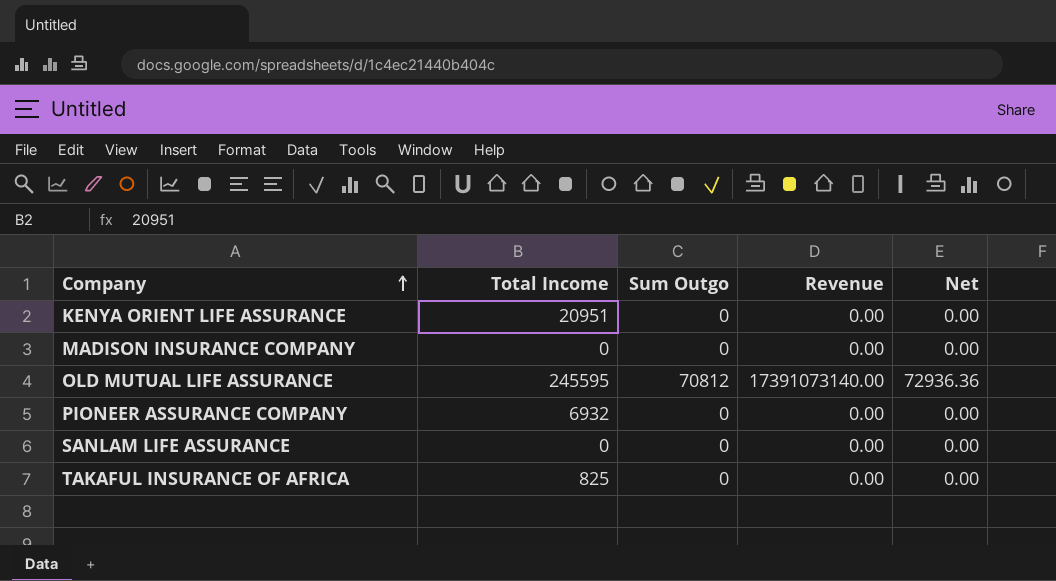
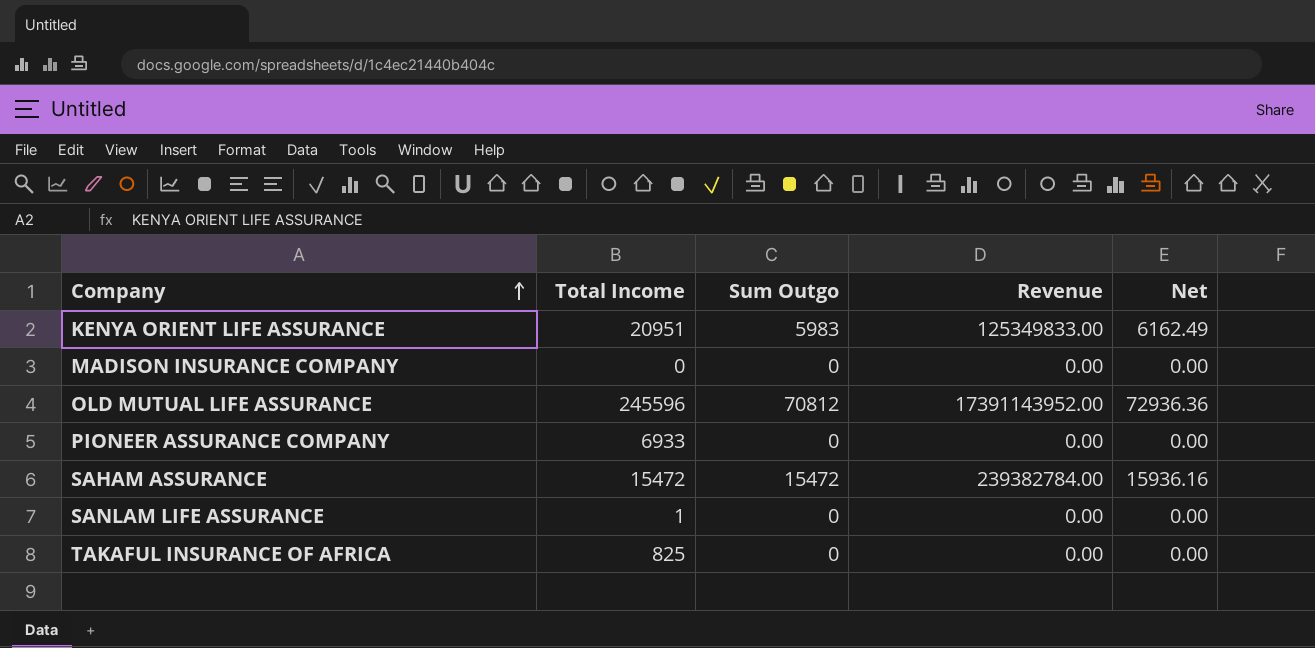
KENYA ORIENT LIFE ASSURANCE | Sum Outgo: 0 -> 5983
KENYA ORIENT LIFE ASSURANCE | Revenue: 0.00 -> 125349833.00
KENYA ORIENT LIFE ASSURANCE | Net: 0.00 -> 6162.49
OLD MUTUAL LIFE ASSURANCE | Total Income: 245595 -> 245596
OLD MUTUAL LIFE ASSURANCE | Revenue: 17391073140.00 -> 17391143952.00
PIONEER ASSURANCE COMPANY | Total Income: 6932 -> 6933
row SAHAM ASSURANCE: none -> 15472 | 15472 | 239382784.00 | 15936.16
SANLAM LIFE ASSURANCE | Total Income: 0 -> 1

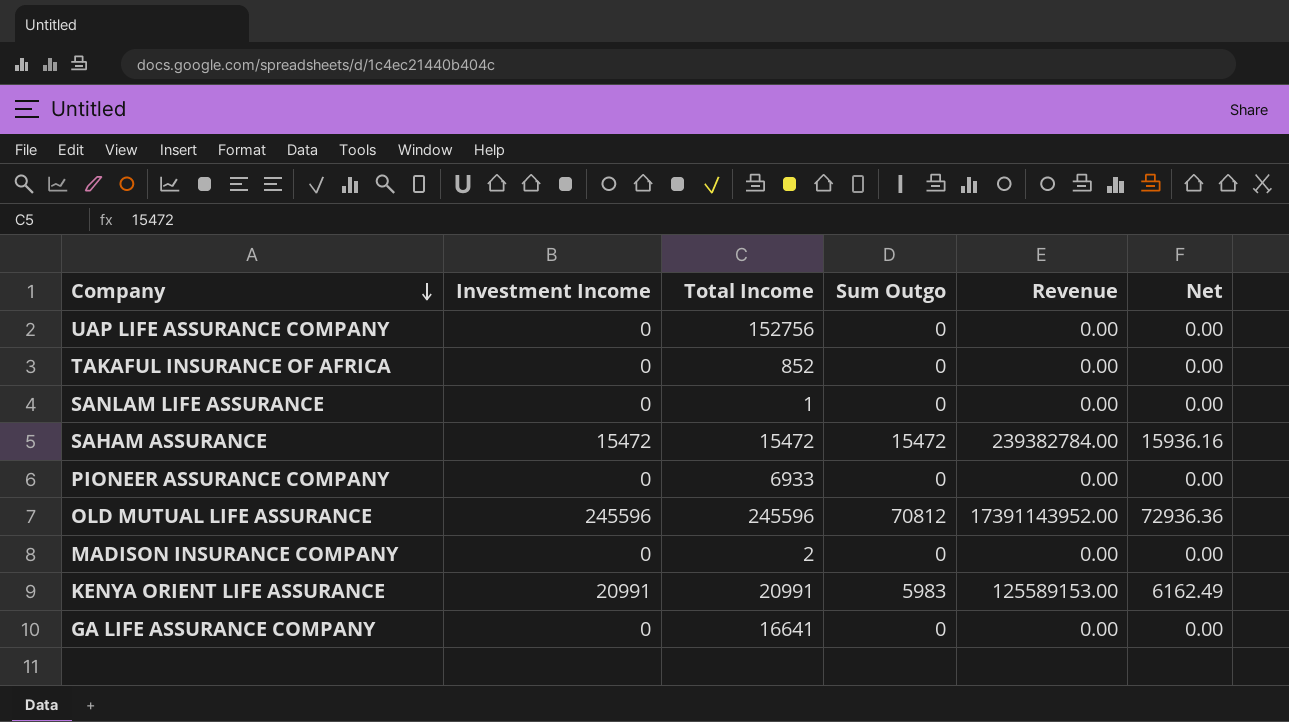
row order: Company ascending -> Company descending
column Investment Income | position: none -> 2
row UAP LIFE ASSURANCE COMPANY: none -> 0 | 152756 | 0 | 0.00 | 0.00
TAKAFUL INSURANCE OF AFRICA | Total Income: 825 -> 852
MADISON INSURANCE COMPANY | Total Income: 0 -> 2
KENYA ORIENT LIFE ASSURANCE | Total Income: 20951 -> 20991
KENYA ORIENT LIFE ASSURANCE | Revenue: 125349833.00 -> 125589153.00
row GA LIFE ASSURANCE COMPANY: none -> 0 | 16641 | 0 | 0.00 | 0.00

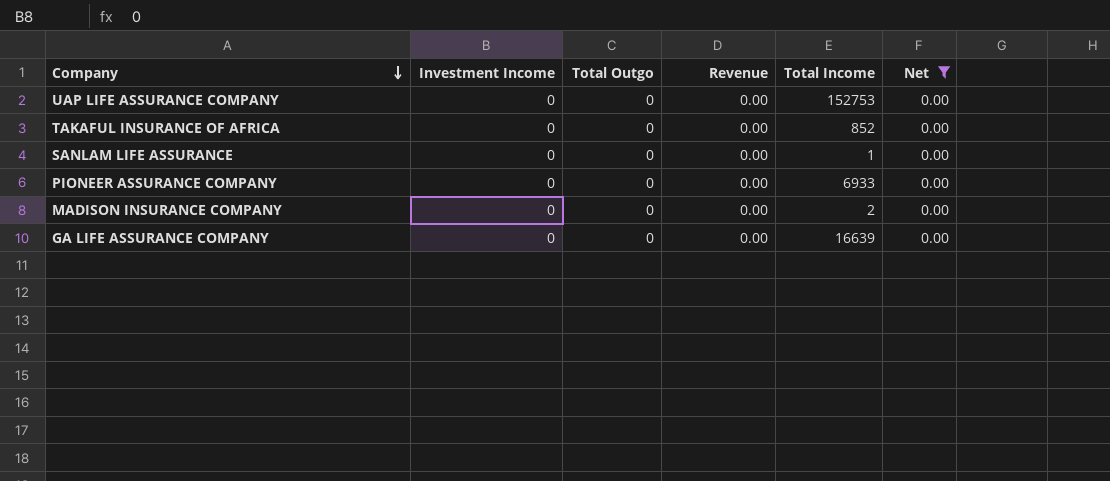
filter: none -> Net = 0.00
column name: Sum Outgo -> Total Outgo
column Total Income | position: 3 -> 5
UAP LIFE ASSURANCE COMPANY | Total Income: 152756 -> 152753
GA LIFE ASSURANCE COMPANY | Total Income: 16641 -> 16639

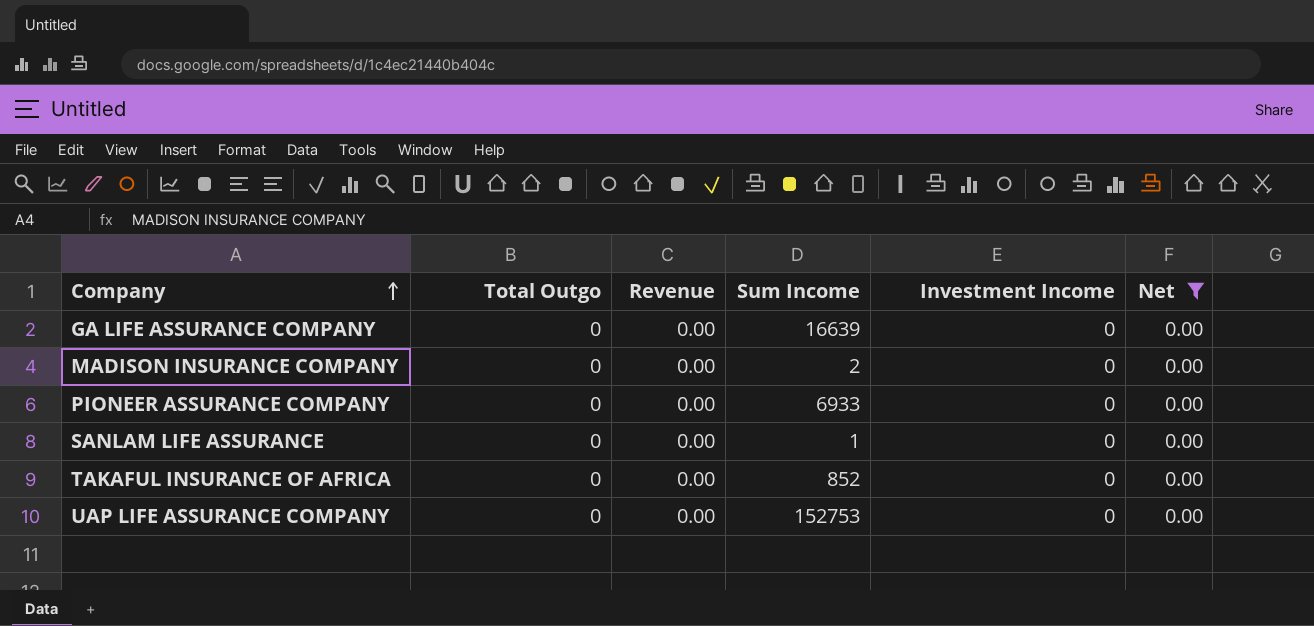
row order: Company descending -> Company ascending
column name: Total Income -> Sum Income
column Investment Income | position: 2 -> 5

